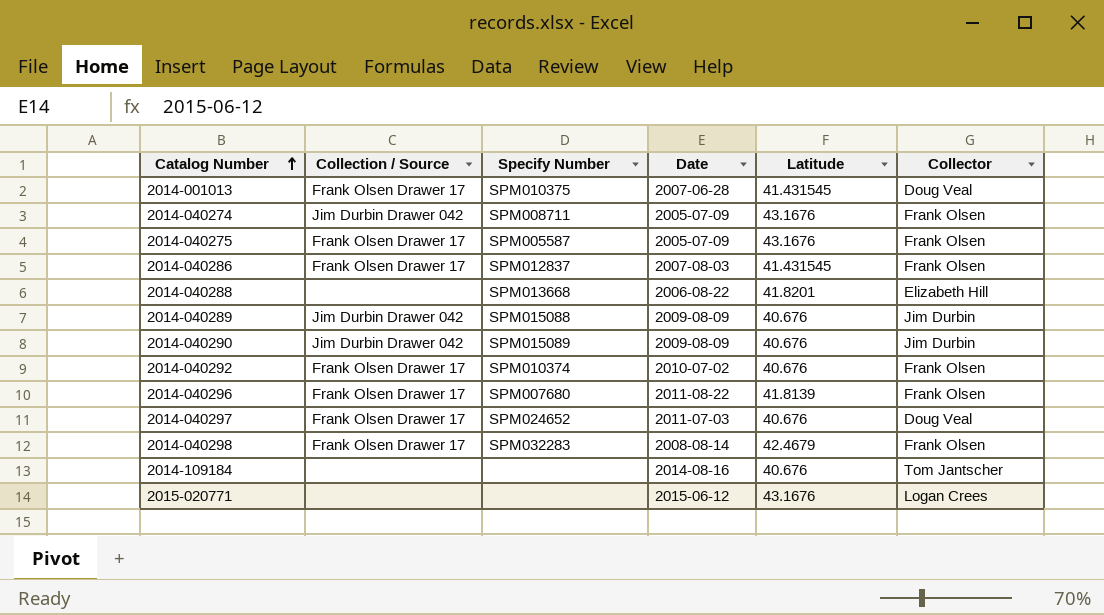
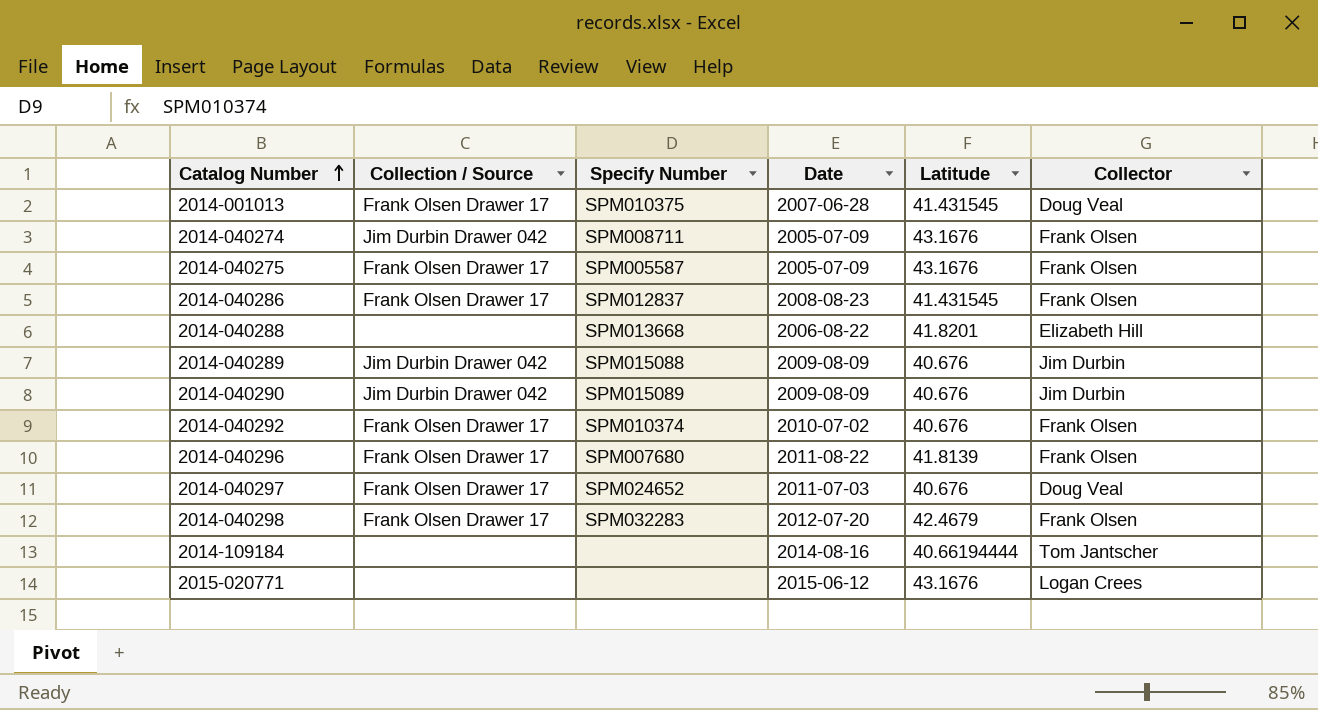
2014-040286 | Date: 2007-08-03 -> 2008-08-23
2014-040298 | Date: 2008-08-14 -> 2012-07-20
2014-109184 | Latitude: 40.676 -> 40.66194444

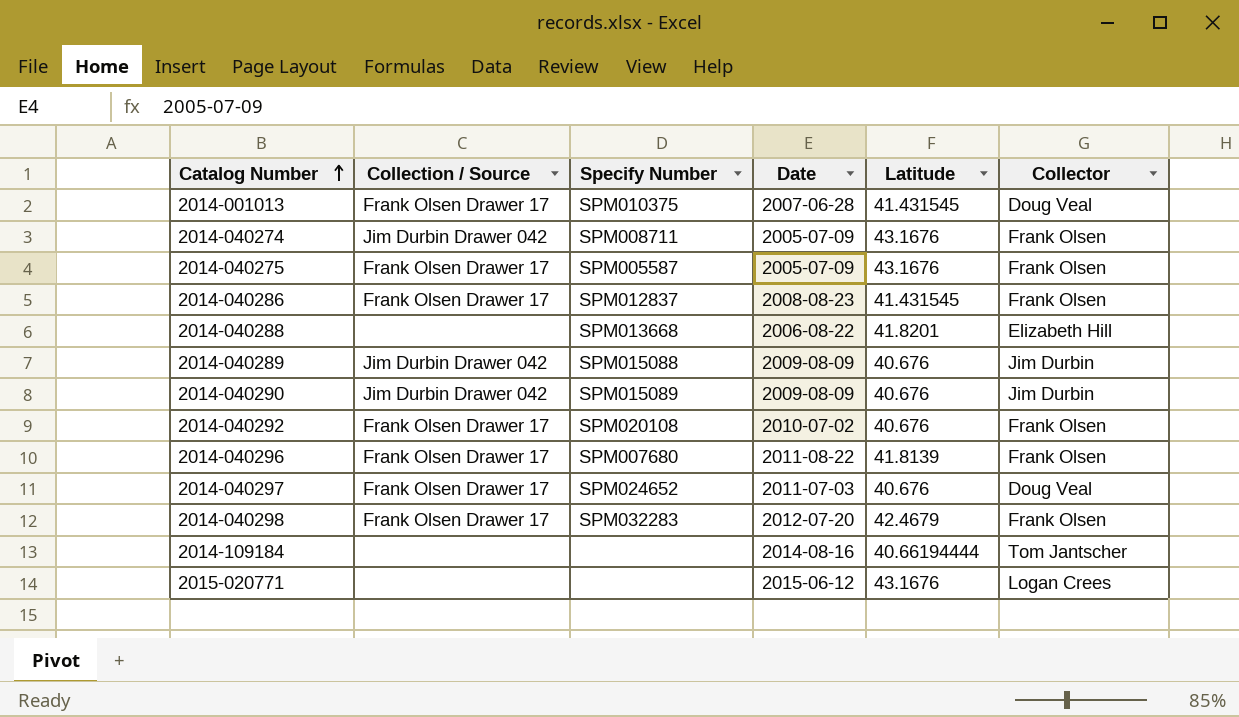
2014-040292 | Specify Number: SPM010374 -> SPM020108

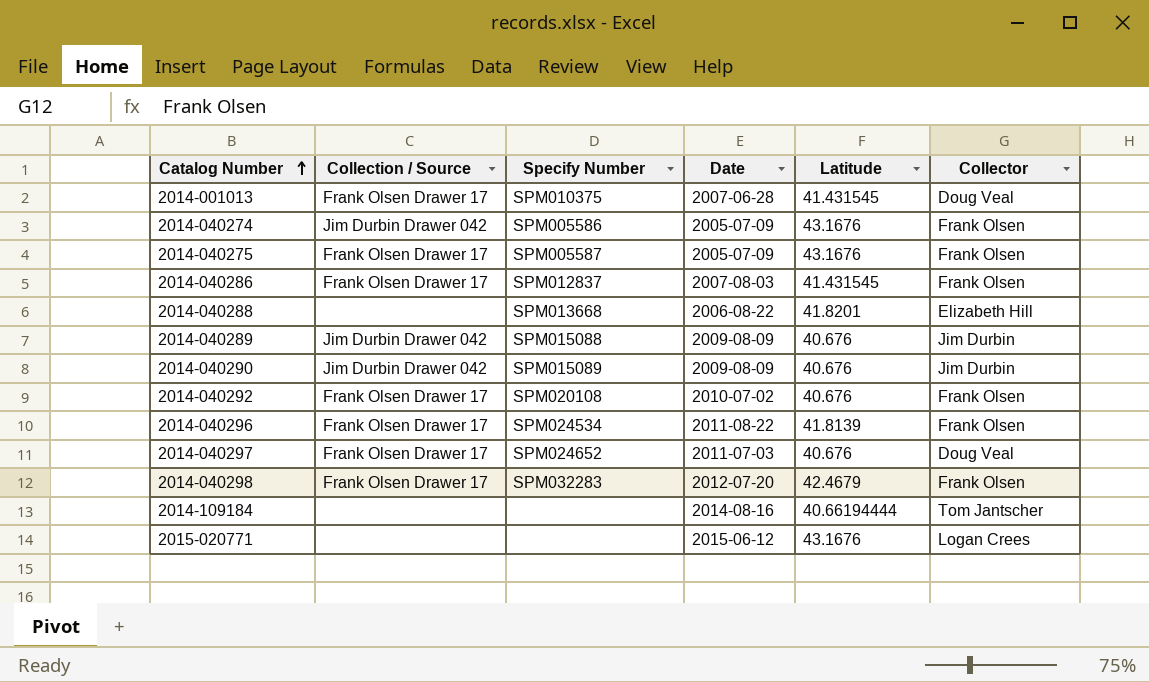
2014-040274 | Specify Number: SPM008711 -> SPM005586
2014-040286 | Date: 2008-08-23 -> 2007-08-03
2014-040296 | Specify Number: SPM007680 -> SPM024534

